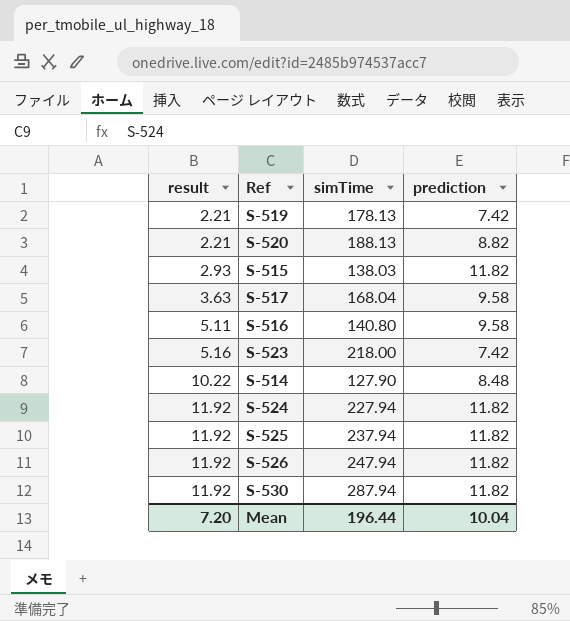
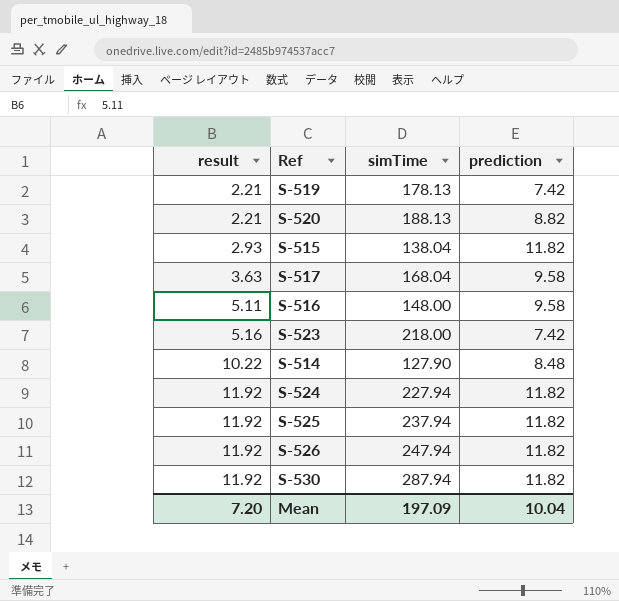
S-515 | simTime: 138.03 -> 138.04
S-516 | simTime: 140.80 -> 148.00
Mean | simTime: 196.44 -> 197.09

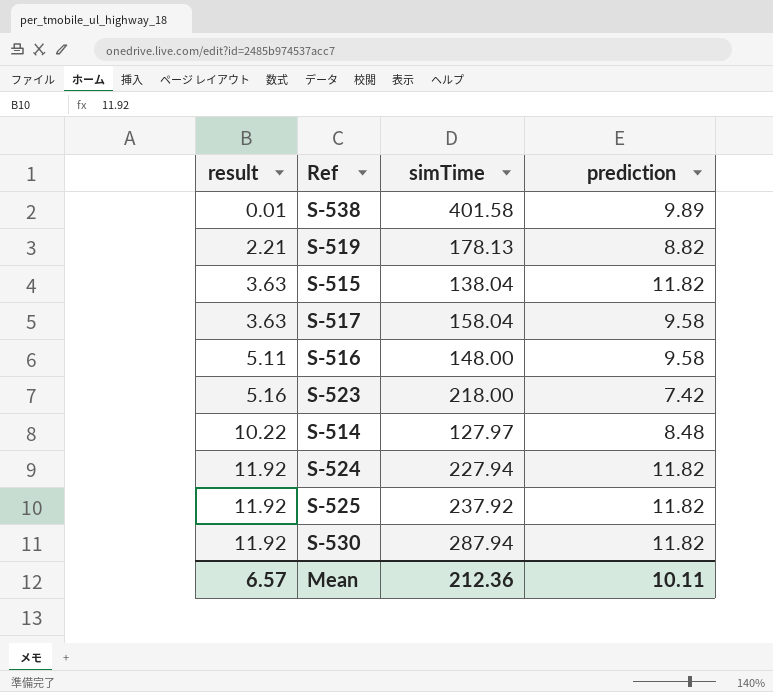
row S-520: 2.21 | 188.13 | 8.82 -> none
row S-526: 11.92 | 247.94 | 11.82 -> none
row S-538: none -> 0.01 | 401.58 | 9.89
S-519 | prediction: 7.42 -> 8.82
S-515 | result: 2.93 -> 3.63
S-517 | simTime: 168.04 -> 158.04
S-514 | simTime: 127.90 -> 127.97
S-525 | simTime: 237.94 -> 237.92
Mean | result: 7.20 -> 6.57
Mean | simTime: 197.09 -> 212.36
Mean | prediction: 10.04 -> 10.11

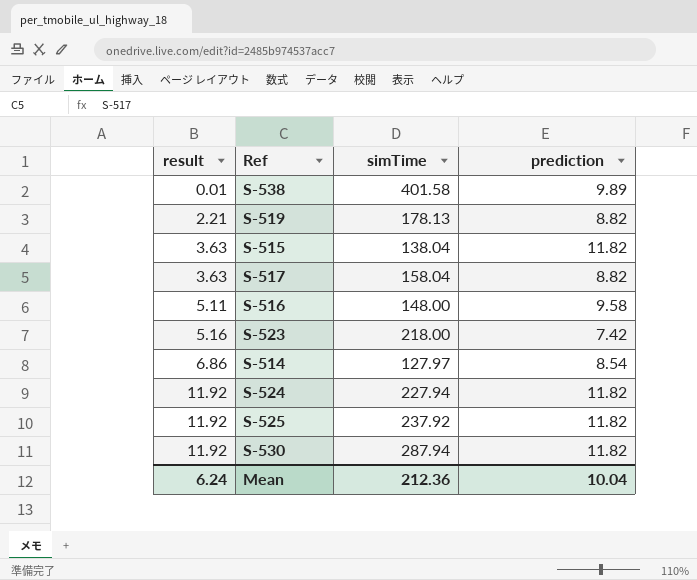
S-517 | prediction: 9.58 -> 8.82
S-514 | result: 10.22 -> 6.86
S-514 | prediction: 8.48 -> 8.54
Mean | result: 6.57 -> 6.24
Mean | prediction: 10.11 -> 10.04

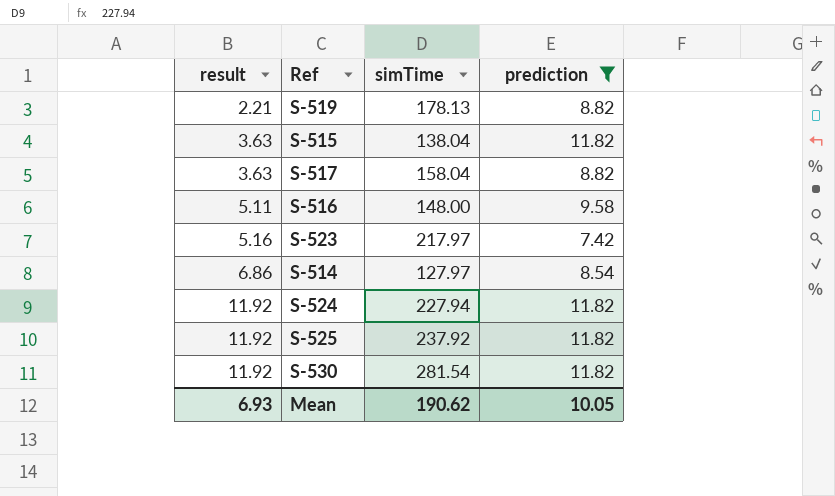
filter: none -> prediction != 9.89
S-523 | simTime: 218.00 -> 217.97
S-530 | simTime: 287.94 -> 281.54
Mean | result: 6.24 -> 6.93
Mean | simTime: 212.36 -> 190.62
Mean | prediction: 10.04 -> 10.05

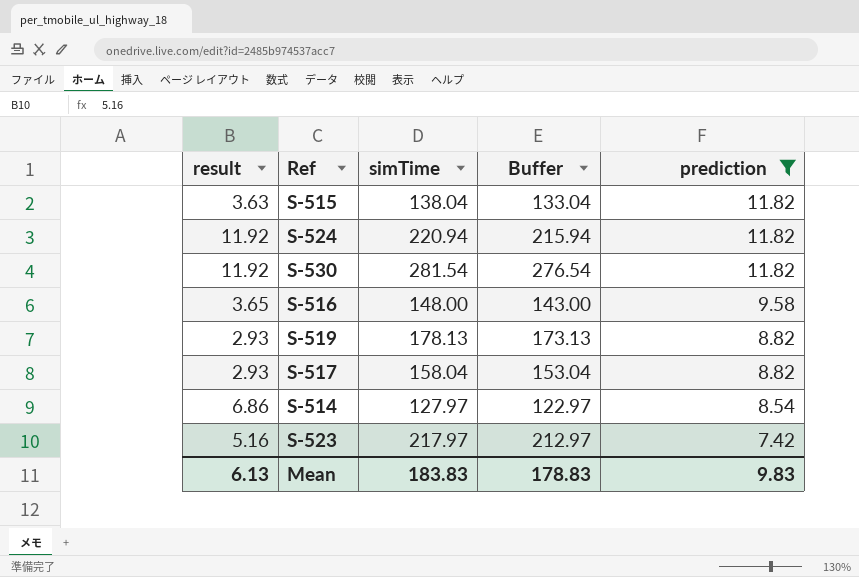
row order: result ascending -> prediction descending
column Buffer | formula: none -> [simTime] - 5
row S-525: 11.92 | 237.92 | 11.82 -> none
S-524 | simTime: 227.94 -> 220.94
S-516 | result: 5.11 -> 3.65
S-519 | result: 2.21 -> 2.93
S-517 | result: 3.63 -> 2.93
Mean | result: 6.93 -> 6.13
Mean | simTime: 190.62 -> 183.83
Mean | prediction: 10.05 -> 9.83

